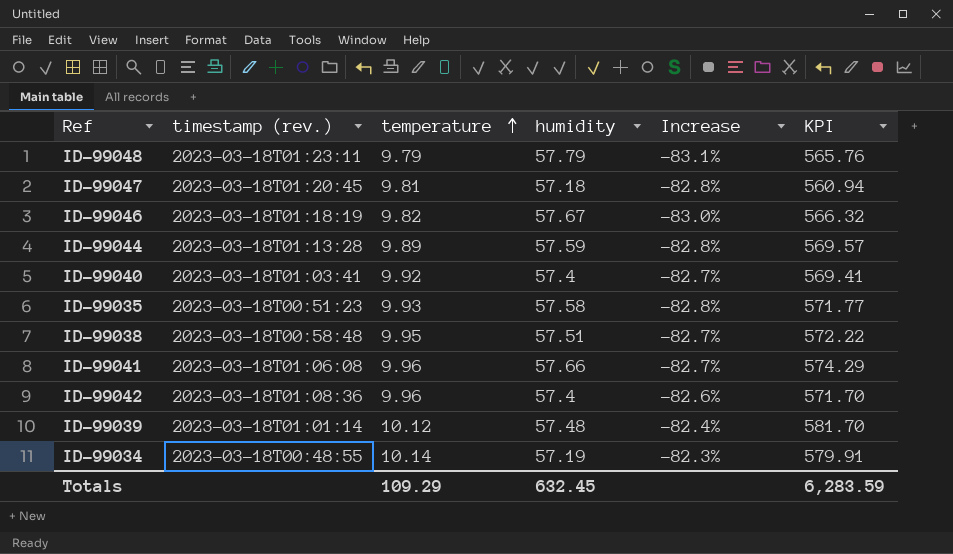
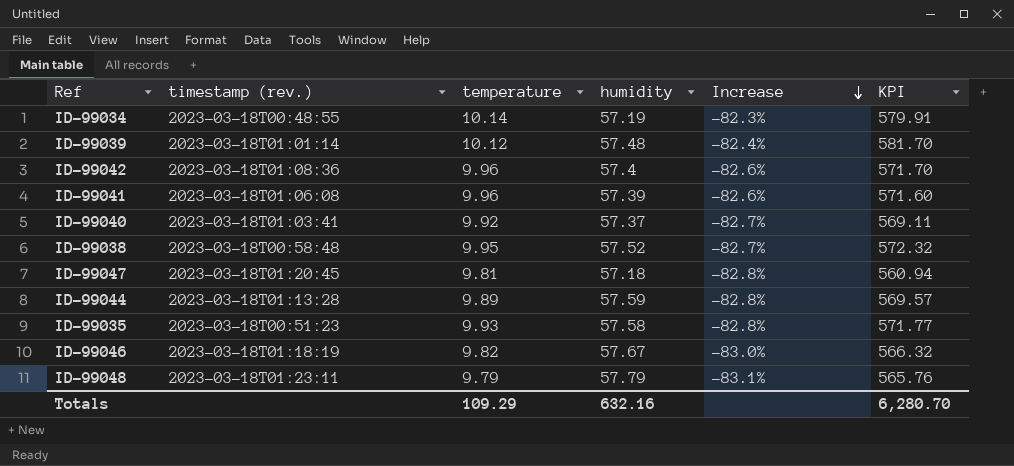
row order: temperature ascending -> Increase descending
ID-99041 | humidity: 57.66 -> 57.39
ID-99041 | Increase: -82.7% -> -82.6%
ID-99041 | KPI: 574.29 -> 571.60
ID-99040 | humidity: 57.4 -> 57.37
ID-99040 | KPI: 569.41 -> 569.11
ID-99038 | humidity: 57.51 -> 57.52
ID-99038 | KPI: 572.22 -> 572.32
Totals | humidity: 632.45 -> 632.16
Totals | KPI: 6,283.59 -> 6,280.70

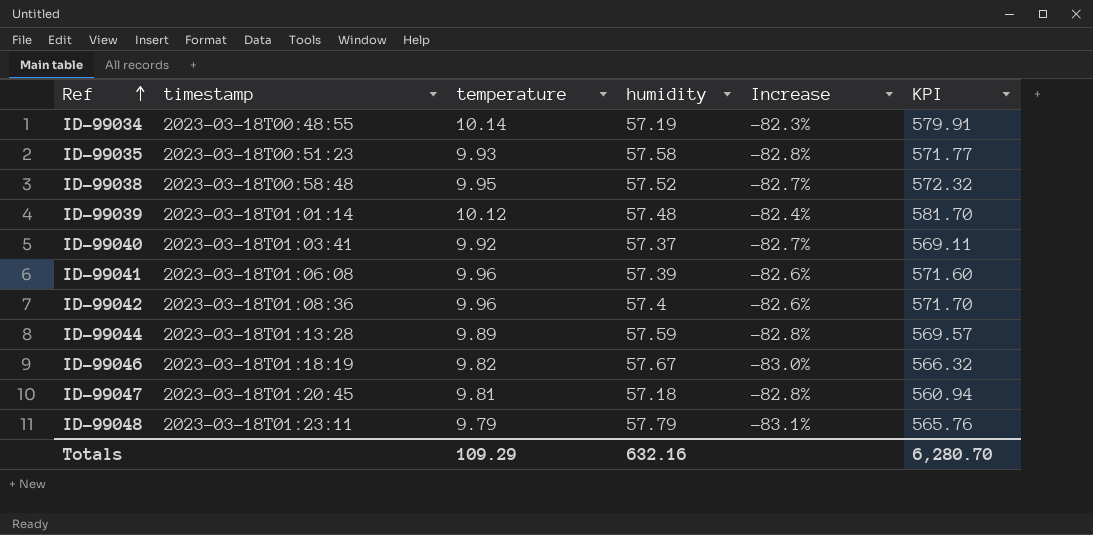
row order: Increase descending -> Ref ascending
column name: timestamp (rev.) -> timestamp

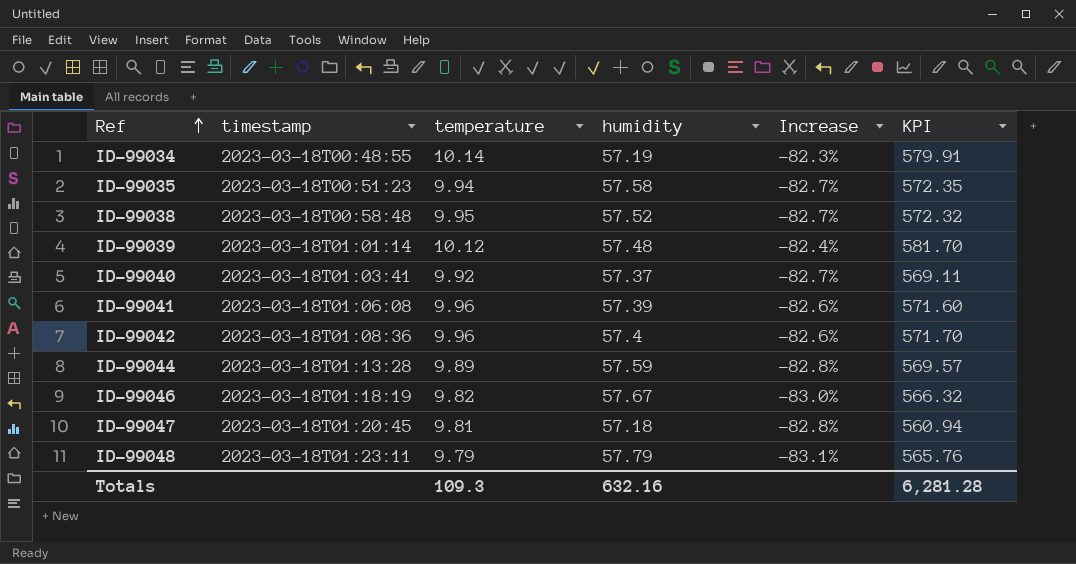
ID-99035 | temperature: 9.93 -> 9.94
ID-99035 | Increase: -82.8% -> -82.7%
ID-99035 | KPI: 571.77 -> 572.35
Totals | temperature: 109.29 -> 109.3
Totals | KPI: 6,280.70 -> 6,281.28

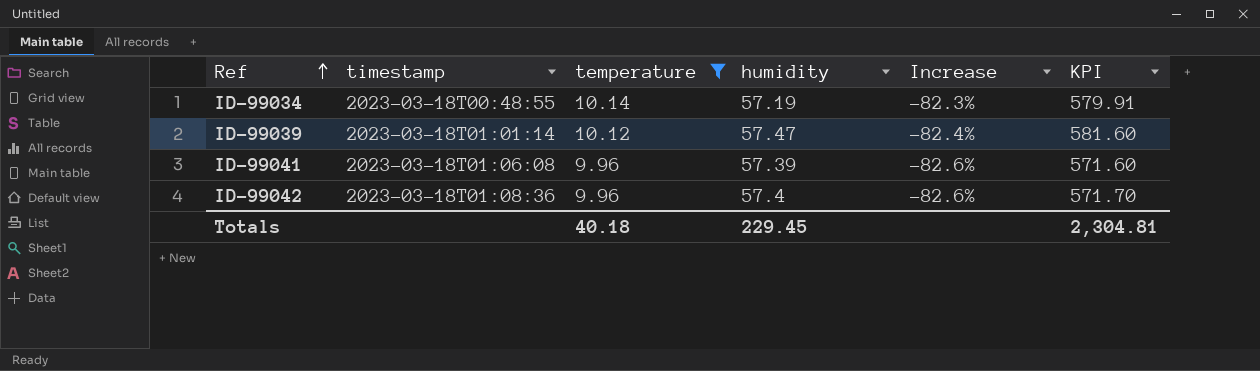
filter: none -> temperature >= 9.96
ID-99039 | humidity: 57.48 -> 57.47
ID-99039 | KPI: 581.70 -> 581.60
Totals | temperature: 109.3 -> 40.18
Totals | humidity: 632.16 -> 229.45
Totals | KPI: 6,281.28 -> 2,304.81

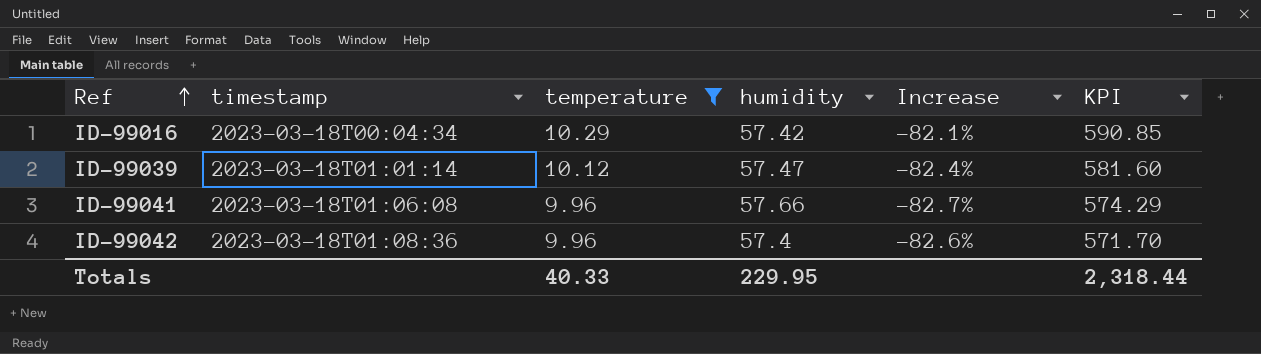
row ID-99034: 2023-03-18T00:48:55 | 10.14 | 57.19 | -82.3% | 579.91 -> none
row ID-99016: none -> 2023-03-18T00:04:34 | 10.29 | 57.42 | -82.1% | 590.85
ID-99041 | humidity: 57.39 -> 57.66
ID-99041 | Increase: -82.6% -> -82.7%
ID-99041 | KPI: 571.60 -> 574.29
Totals | temperature: 40.18 -> 40.33
Totals | humidity: 229.45 -> 229.95
Totals | KPI: 2,304.81 -> 2,318.44

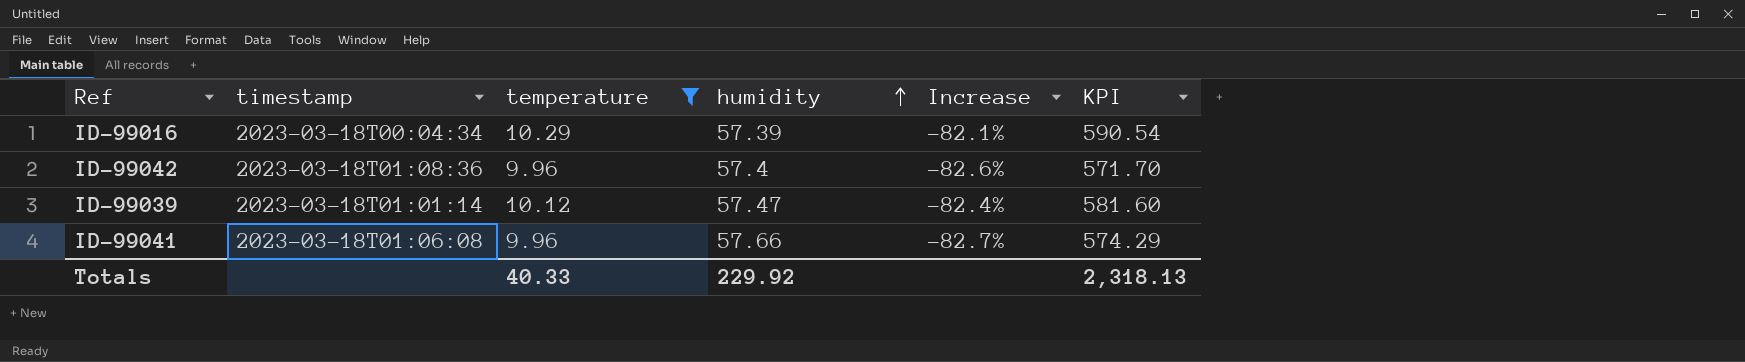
row order: Ref ascending -> humidity ascending
ID-99016 | humidity: 57.42 -> 57.39
ID-99016 | KPI: 590.85 -> 590.54
Totals | humidity: 229.95 -> 229.92
Totals | KPI: 2,318.44 -> 2,318.13

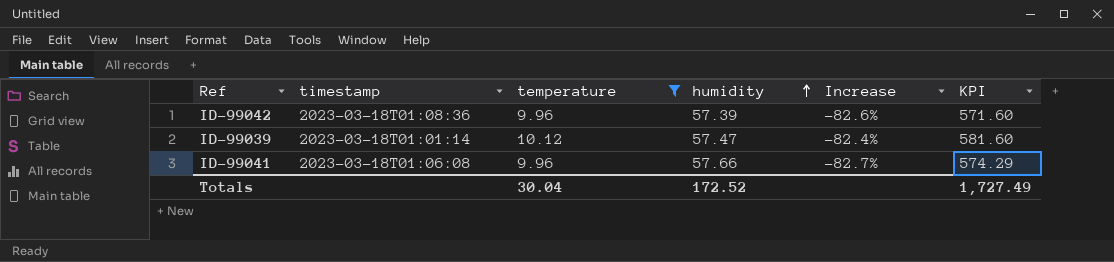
row ID-99016: 2023-03-18T00:04:34 | 10.29 | 57.39 | -82.1% | 590.54 -> none
ID-99042 | humidity: 57.4 -> 57.39
ID-99042 | KPI: 571.70 -> 571.60
Totals | temperature: 40.33 -> 30.04
Totals | humidity: 229.92 -> 172.52
Totals | KPI: 2,318.13 -> 1,727.49

